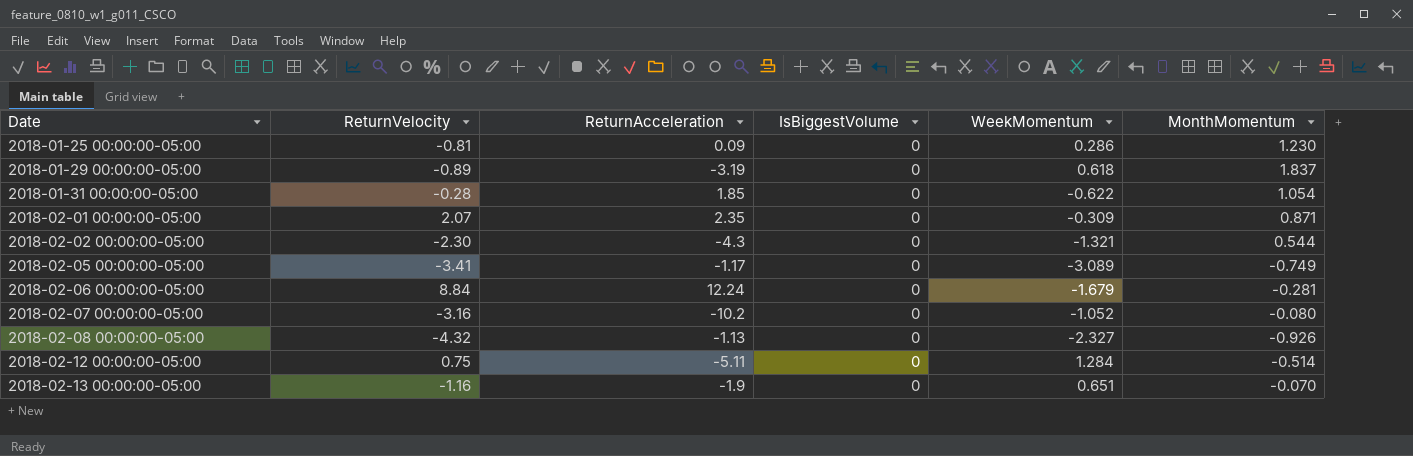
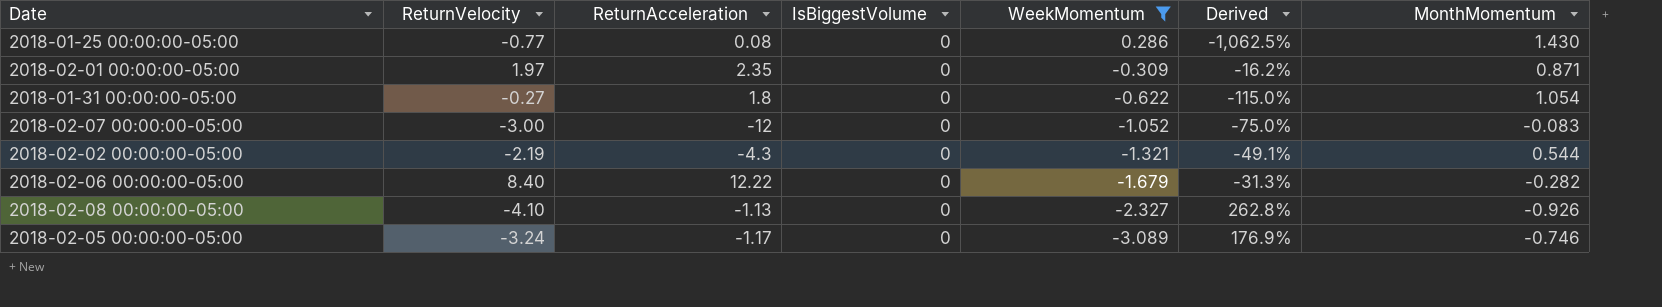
filter: none -> WeekMomentum <= 0.286
row order: Date ascending -> WeekMomentum descending
column Derived | formula: none -> ([ReturnVelocity] - [ReturnAcceleration]) / [ReturnAcceleration]
2018-01-25 00:00:00-05:00 | ReturnVelocity: -0.81 -> -0.77
2018-01-25 00:00:00-05:00 | ReturnAcceleration: 0.09 -> 0.08
2018-01-25 00:00:00-05:00 | MonthMomentum: 1.230 -> 1.430
2018-02-01 00:00:00-05:00 | ReturnVelocity: 2.07 -> 1.97
2018-01-31 00:00:00-05:00 | ReturnVelocity: -0.28 -> -0.27
2018-01-31 00:00:00-05:00 | ReturnAcceleration: 1.85 -> 1.8
2018-02-07 00:00:00-05:00 | ReturnVelocity: -3.16 -> -3.00
2018-02-07 00:00:00-05:00 | ReturnAcceleration: -10.2 -> -12
2018-02-07 00:00:00-05:00 | MonthMomentum: -0.080 -> -0.083
2018-02-02 00:00:00-05:00 | ReturnVelocity: -2.30 -> -2.19
2018-02-06 00:00:00-05:00 | ReturnVelocity: 8.84 -> 8.40
2018-02-06 00:00:00-05:00 | ReturnAcceleration: 12.24 -> 12.22
2018-02-06 00:00:00-05:00 | MonthMomentum: -0.281 -> -0.282
2018-02-08 00:00:00-05:00 | ReturnVelocity: -4.32 -> -4.10
2018-02-05 00:00:00-05:00 | ReturnVelocity: -3.41 -> -3.24
2018-02-05 00:00:00-05:00 | MonthMomentum: -0.749 -> -0.746

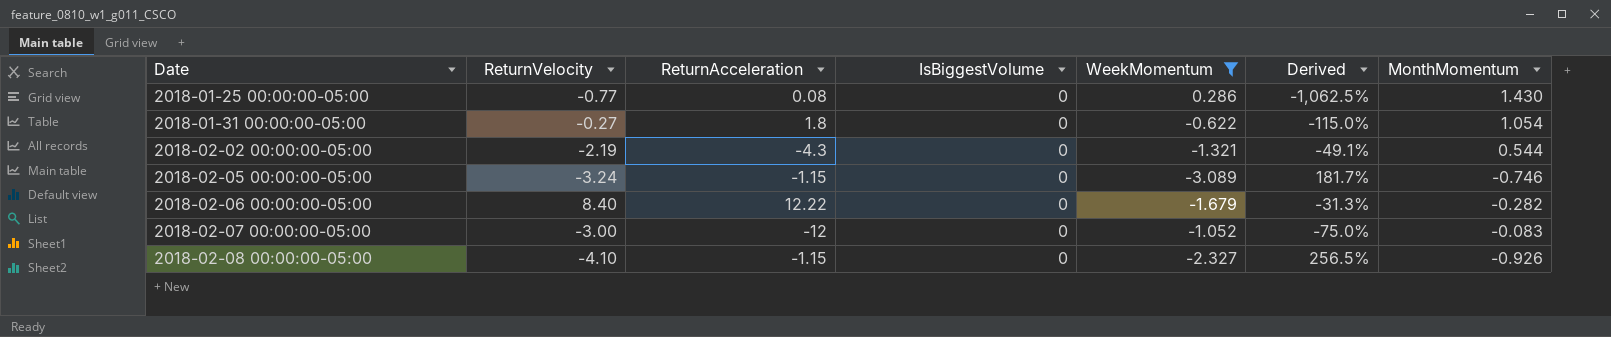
row order: WeekMomentum descending -> Date ascending
row 2018-02-01 00:00:00-05:00: 1.97 | 2.35 | 0 | -0.309 | -16.2% | 0.871 -> none
2018-02-05 00:00:00-05:00 | ReturnAcceleration: -1.17 -> -1.15
2018-02-05 00:00:00-05:00 | Derived: 176.9% -> 181.7%
2018-02-08 00:00:00-05:00 | ReturnAcceleration: -1.13 -> -1.15
2018-02-08 00:00:00-05:00 | Derived: 262.8% -> 256.5%

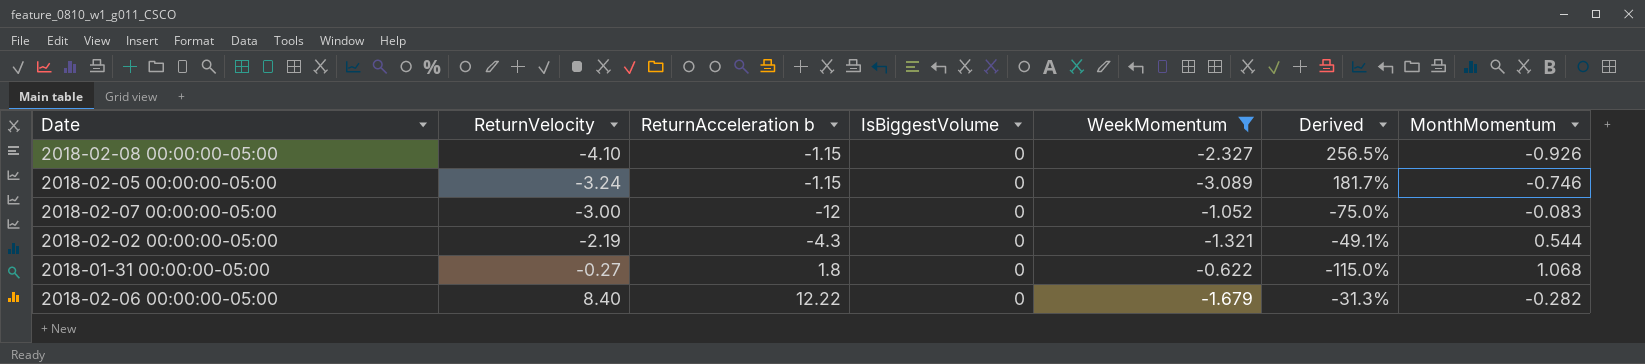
row order: Date ascending -> ReturnVelocity ascending
column name: ReturnAcceleration -> ReturnAcceleration b
row 2018-01-25 00:00:00-05:00: -0.77 | 0.08 | 0 | 0.286 | -1,062.5% | 1.430 -> none
2018-01-31 00:00:00-05:00 | MonthMomentum: 1.054 -> 1.068

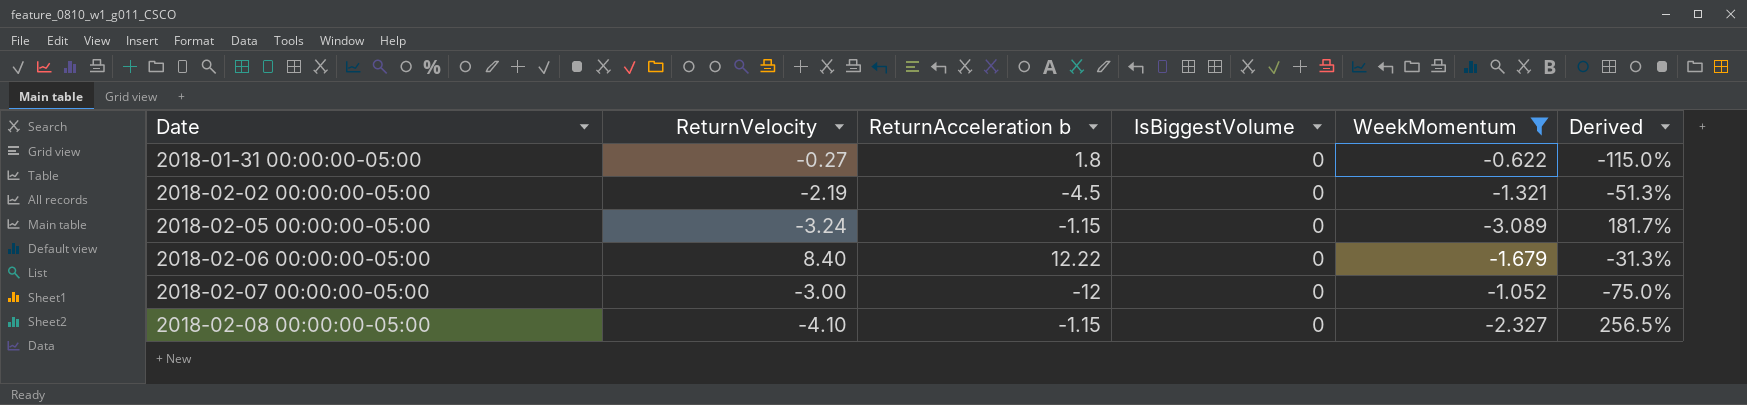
row order: ReturnVelocity ascending -> Date ascending
column MonthMomentum | position: 7 -> none
2018-02-02 00:00:00-05:00 | ReturnAcceleration b: -4.3 -> -4.5
2018-02-02 00:00:00-05:00 | Derived: -49.1% -> -51.3%

